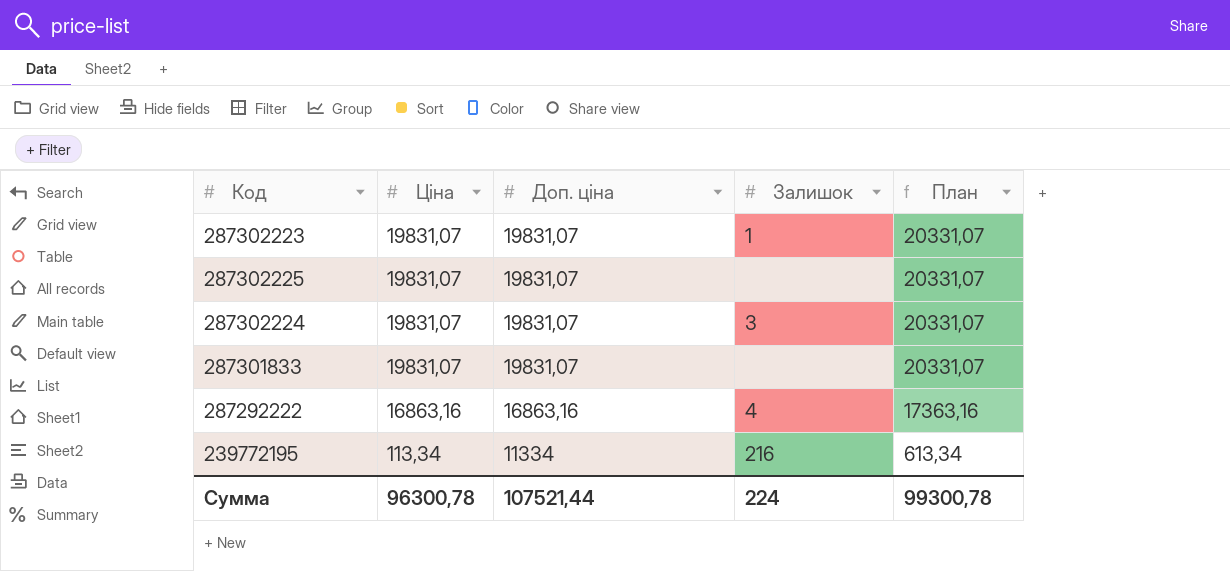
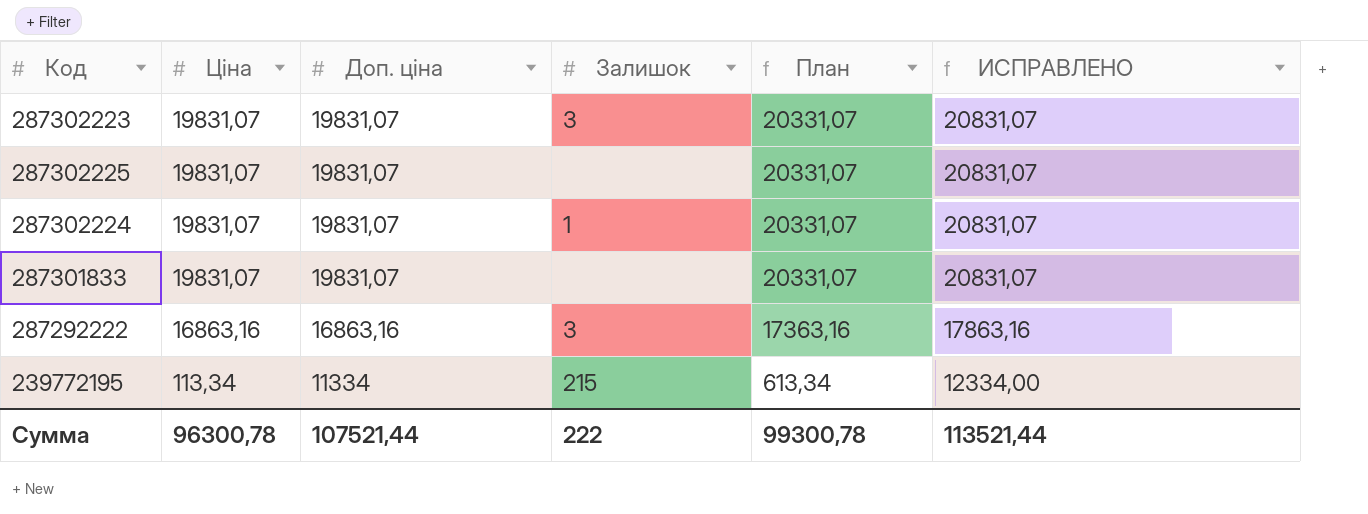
column ИСПРАВЛЕНО | formula: none -> [Доп. ціна] + 1000
287302223 | Залишок: 1 -> 3
287302224 | Залишок: 3 -> 1
287292222 | Залишок: 4 -> 3
239772195 | Залишок: 216 -> 215
Сумма | Залишок: 224 -> 222

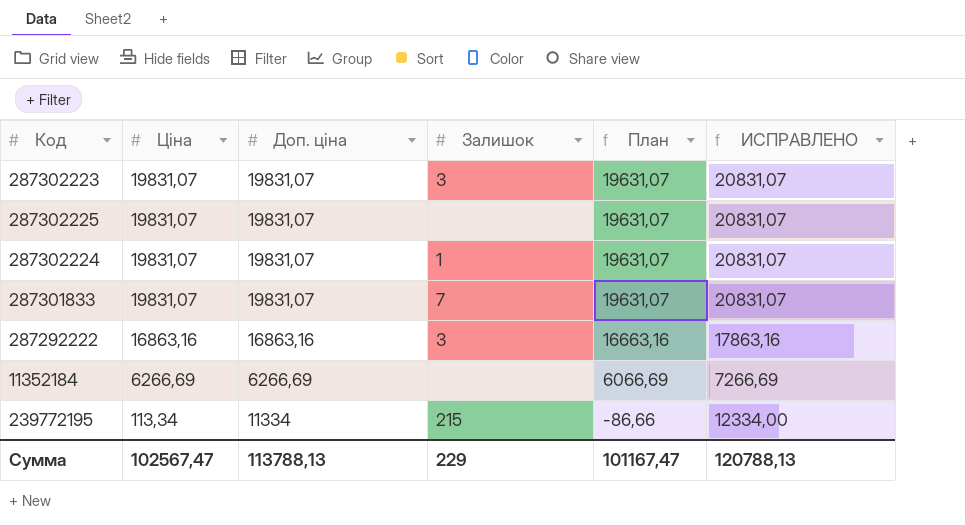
column План | formula: [Ціна] + 500 -> [Ціна] - 200
287301833 | Залишок: none -> 7
row 11352184: none -> 6266,69 | 6266,69 | none | 6066,69 | 7266,69
Сумма | Ціна: 96300,78 -> 102567,47
Сумма | Доп. ціна: 107521,44 -> 113788,13
Сумма | Залишок: 222 -> 229
Сумма | План: 99300,78 -> 101167,47
Сумма | ИСПРАВЛЕНО: 113521,44 -> 120788,13

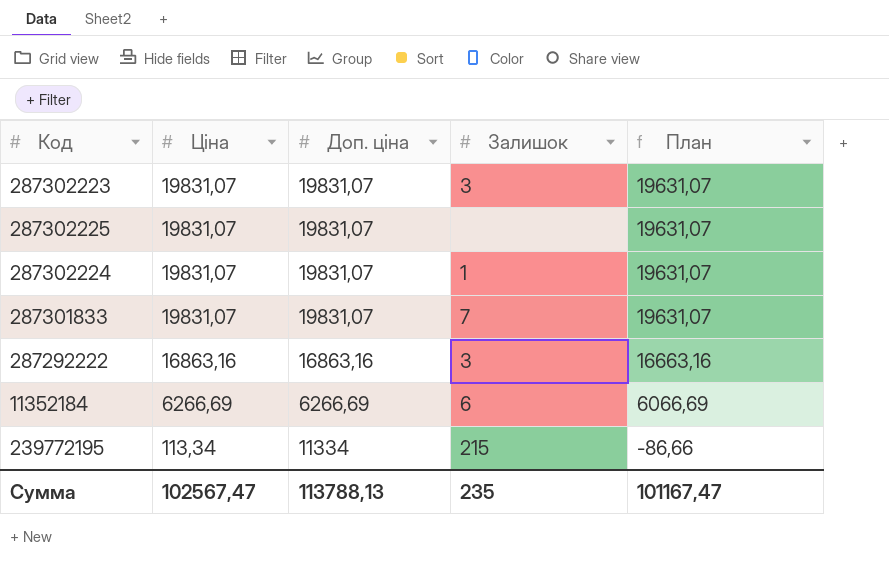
column ИСПРАВЛЕНО | formula: [Доп. ціна] + 1000 -> none
11352184 | Залишок: none -> 6
Сумма | Залишок: 229 -> 235

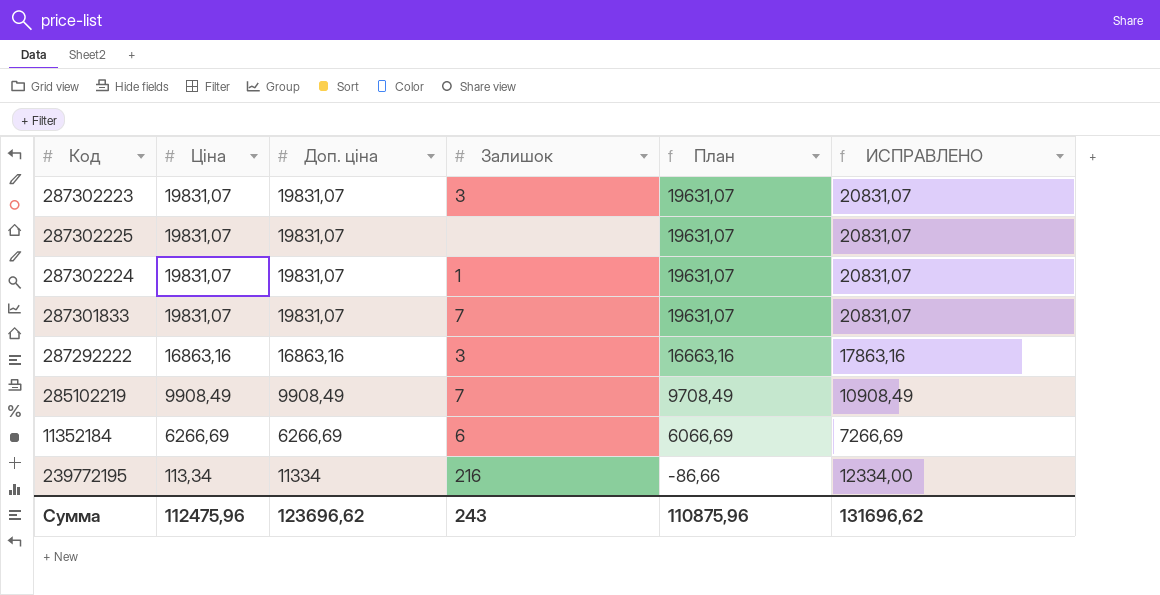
column ИСПРАВЛЕНО | formula: none -> [Доп. ціна] + 1000
row 285102219: none -> 9908,49 | 9908,49 | 7 | 9708,49 | 10908,49
239772195 | Залишок: 215 -> 216
Сумма | Ціна: 102567,47 -> 112475,96
Сумма | Доп. ціна: 113788,13 -> 123696,62
Сумма | Залишок: 235 -> 243
Сумма | План: 101167,47 -> 110875,96

